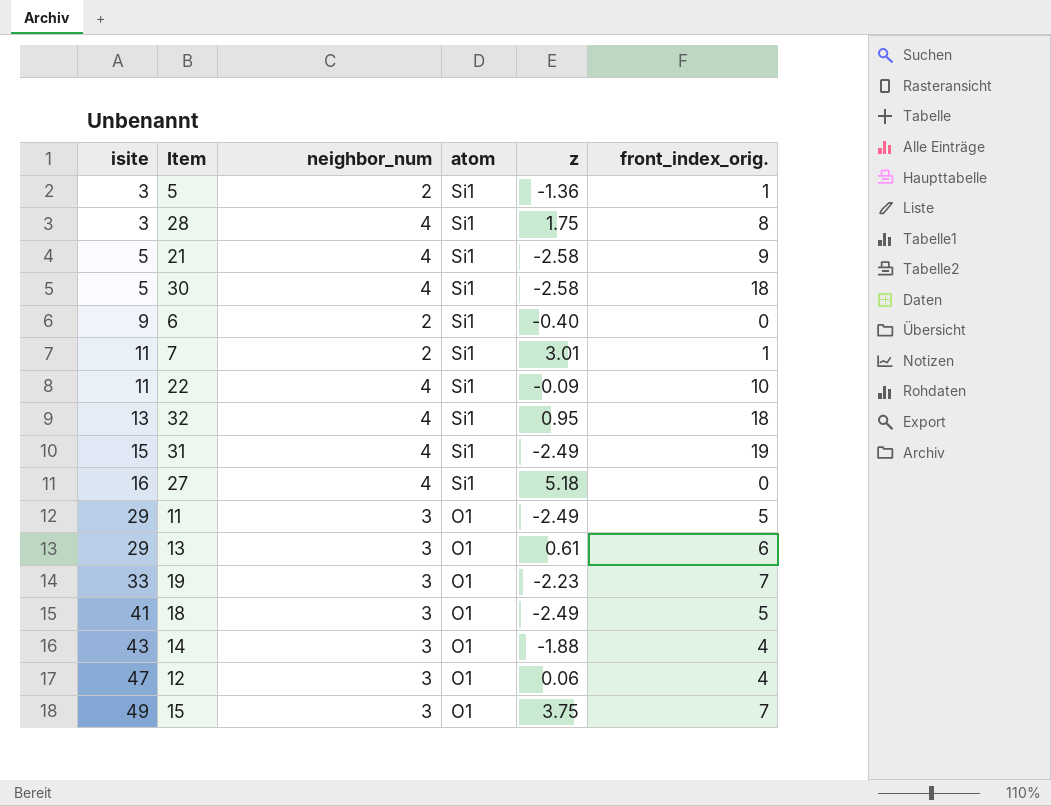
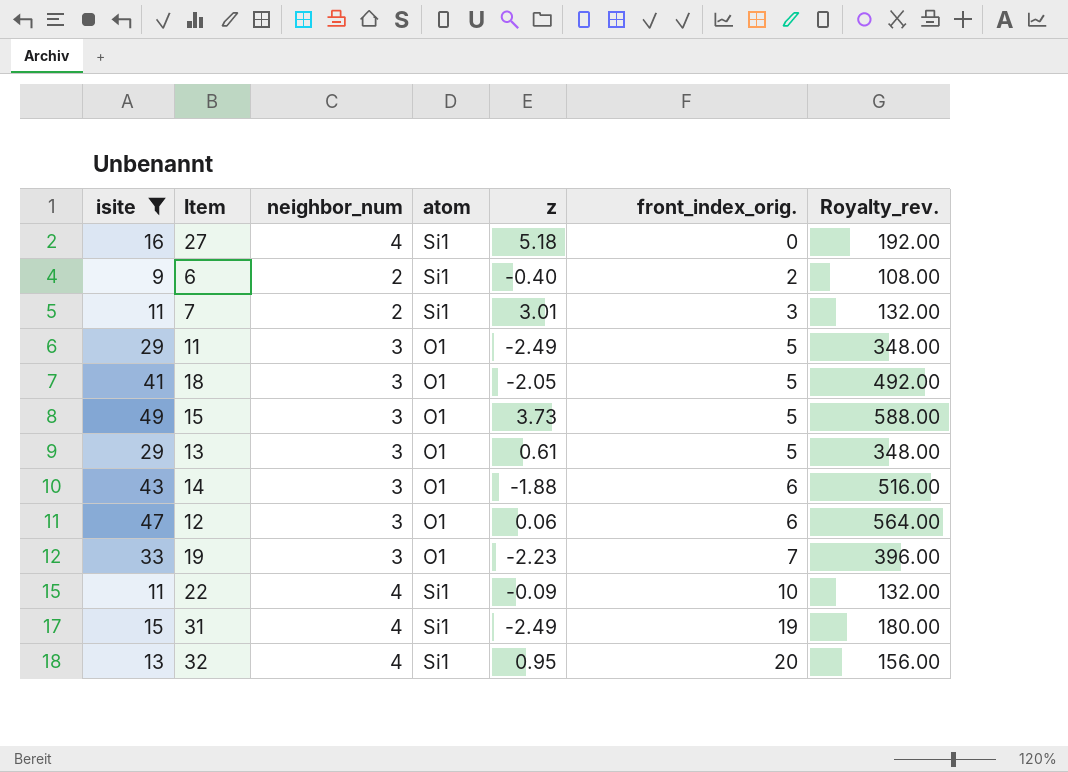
filter: none -> isite >= 9
row order: isite ascending -> front_index_orig. ascending
column Royalty_rev. | formula: none -> [isite] * 12
6 | front_index_orig.: 0 -> 2
7 | front_index_orig.: 1 -> 3
18 | z: -2.49 -> -2.05
15 | z: 3.75 -> 3.73
15 | front_index_orig.: 7 -> 5
13 | front_index_orig.: 6 -> 5
14 | front_index_orig.: 4 -> 6
12 | front_index_orig.: 4 -> 6
32 | front_index_orig.: 18 -> 20

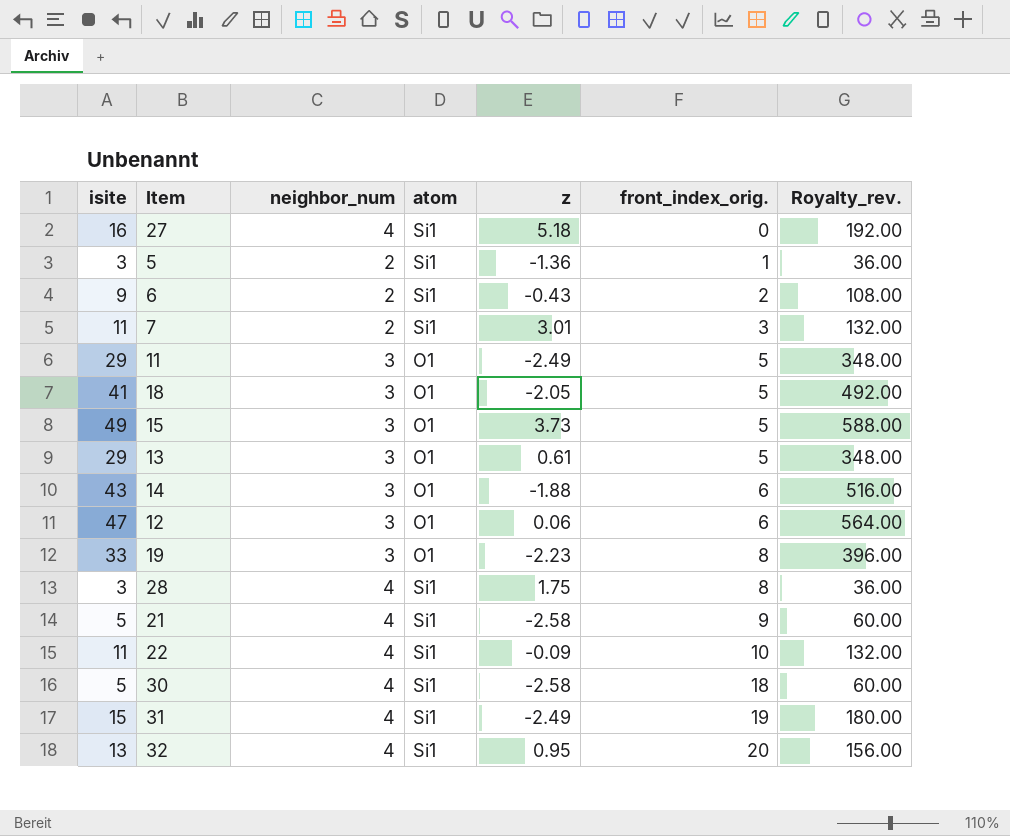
filter: isite >= 9 -> none
6 | z: -0.40 -> -0.43
19 | front_index_orig.: 7 -> 8

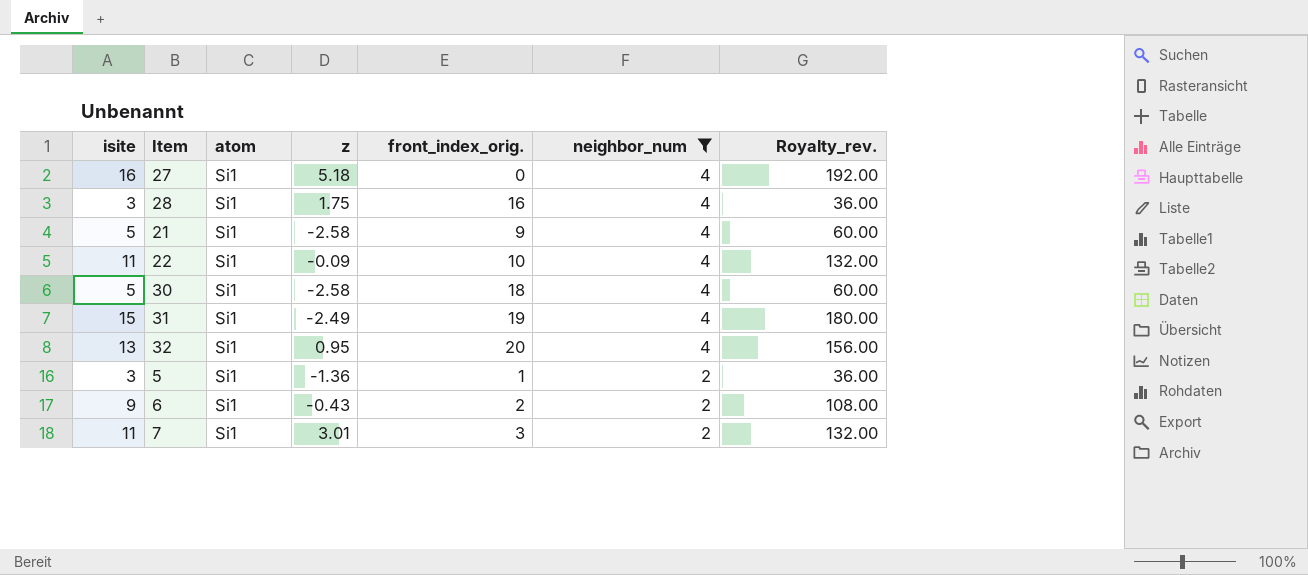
filter: none -> neighbor_num != 3
row order: front_index_orig. ascending -> neighbor_num descending
column neighbor_num | position: 3 -> 6
28 | front_index_orig.: 8 -> 16

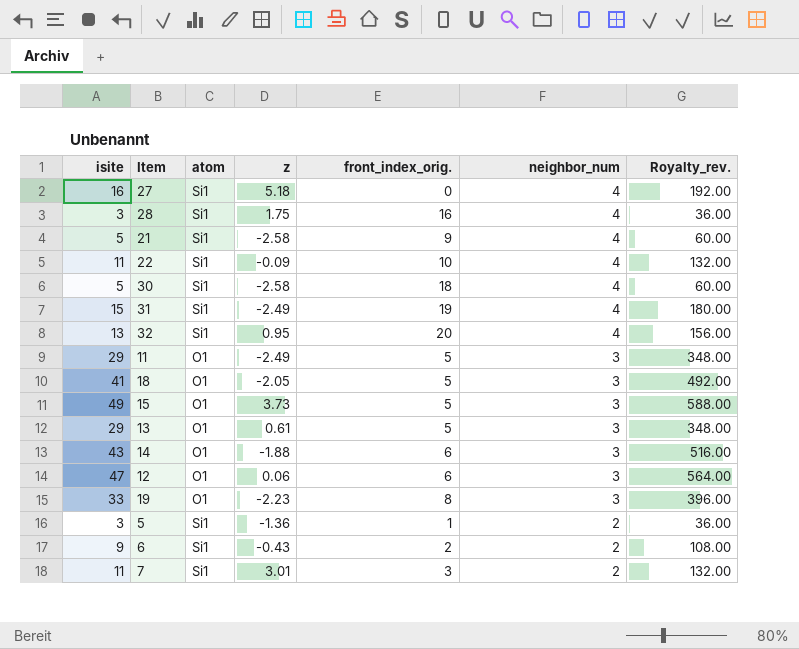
filter: neighbor_num != 3 -> none

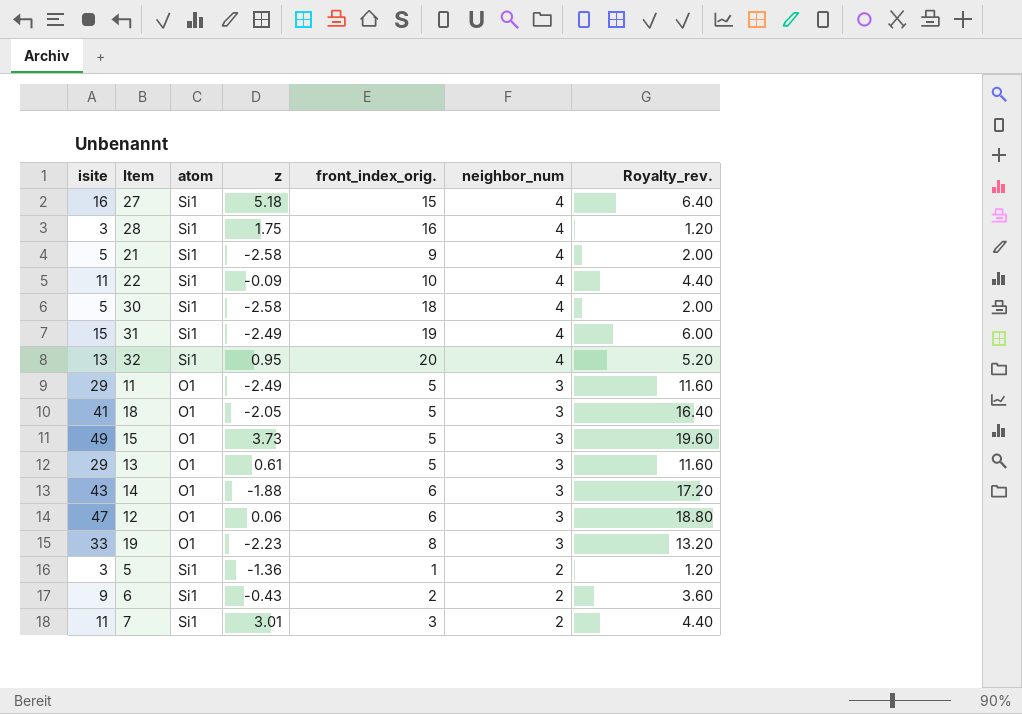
column Royalty_rev. | formula: [isite] * 12 -> [isite] * 0.4
27 | front_index_orig.: 0 -> 15

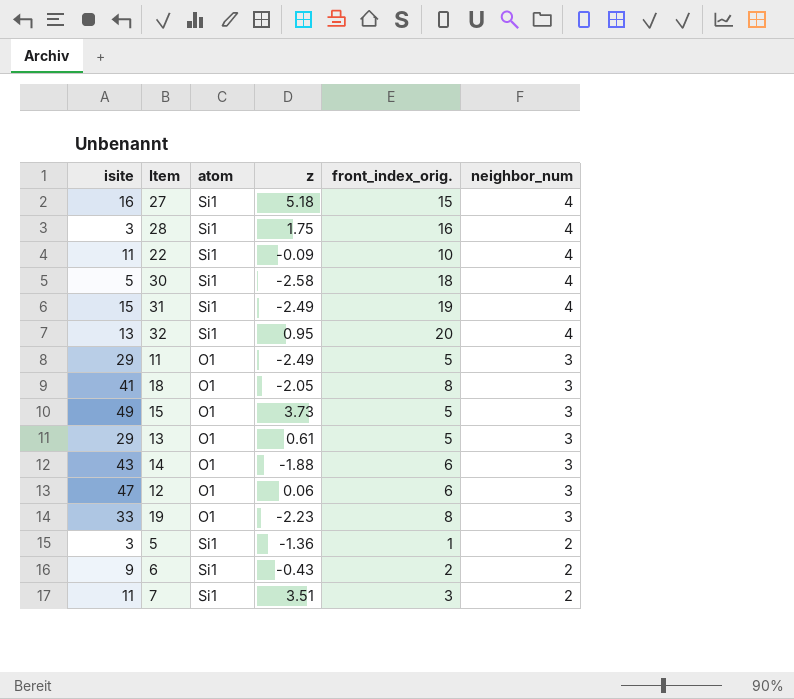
column Royalty_rev. | formula: [isite] * 0.4 -> none
row 21: 5 | Si1 | -2.58 | 9 | 4 | 2.00 -> none
18 | front_index_orig.: 5 -> 8
7 | z: 3.01 -> 3.51

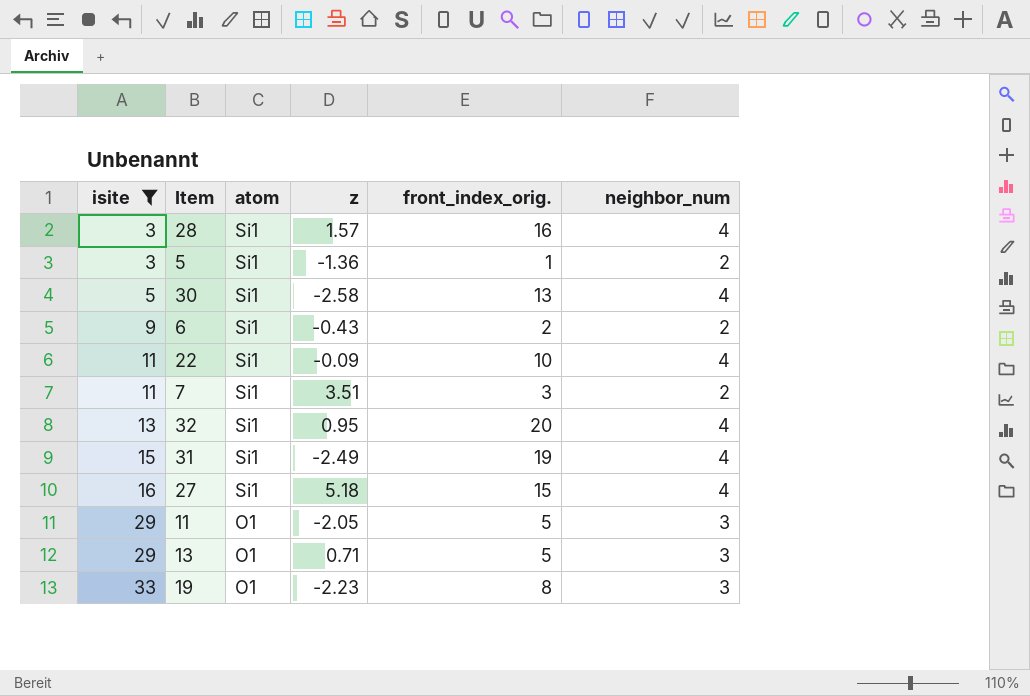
filter: none -> isite <= 33
row order: neighbor_num descending -> isite ascending
28 | z: 1.75 -> 1.57
30 | front_index_orig.: 18 -> 13
11 | z: -2.49 -> -2.05
13 | z: 0.61 -> 0.71

